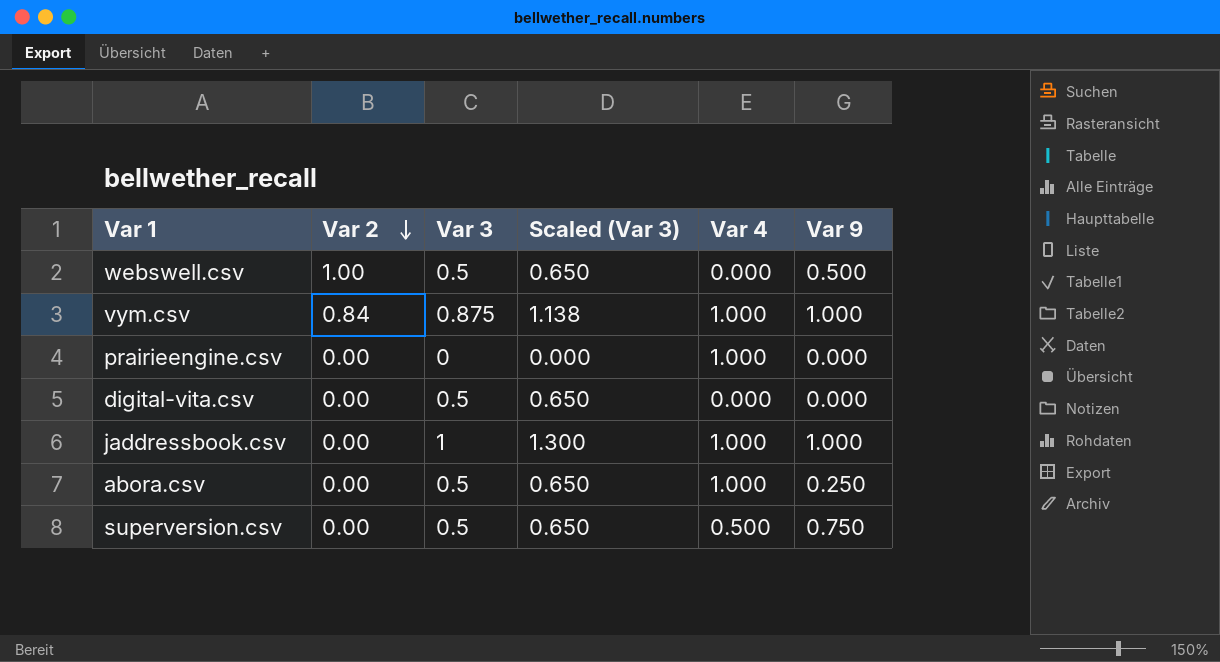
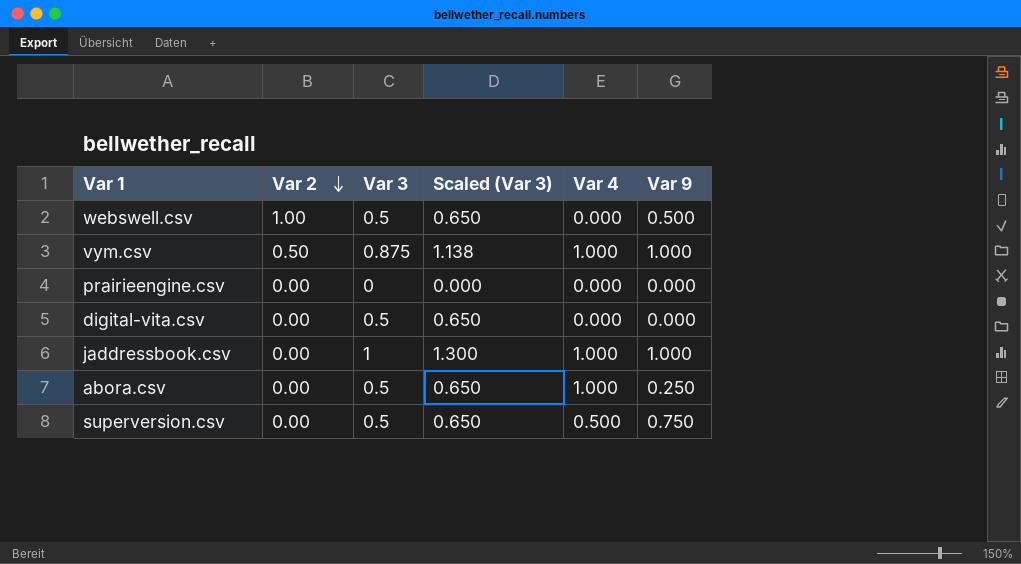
vym.csv | Var 2: 0.84 -> 0.50
prairieengine.csv | Var 4: 1.000 -> 0.000

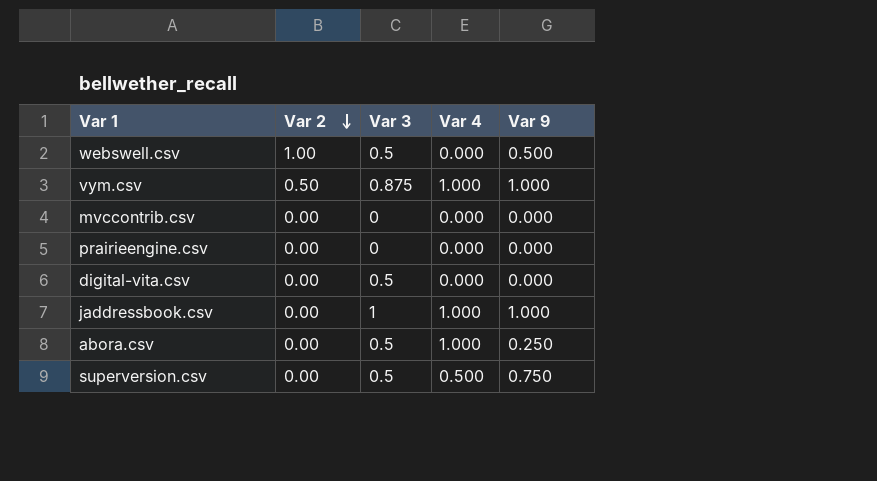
column Scaled (Var 3) | formula: [Var 3] * 1.3 -> none
row mvccontrib.csv: none -> 0.00 | 0 | 0.000 | 0.000

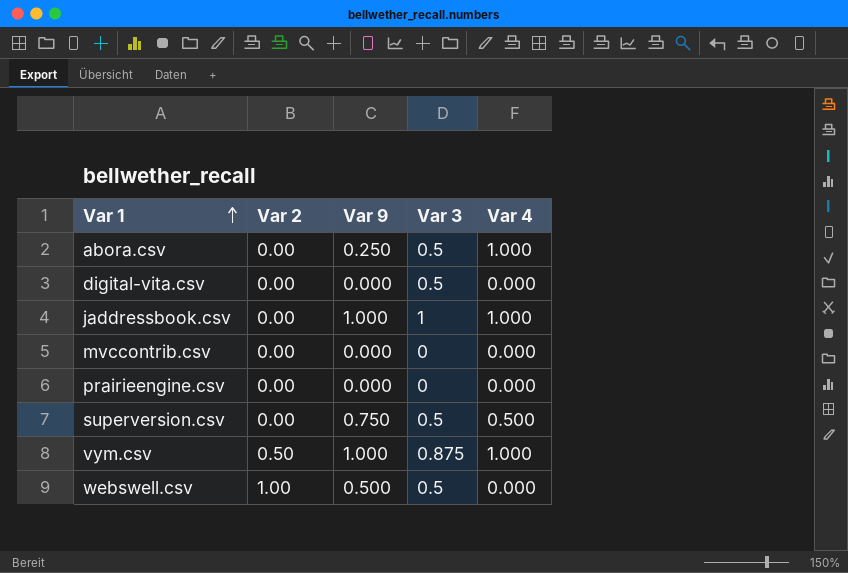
row order: Var 2 descending -> Var 1 ascending
column Var 9 | position: 5 -> 3

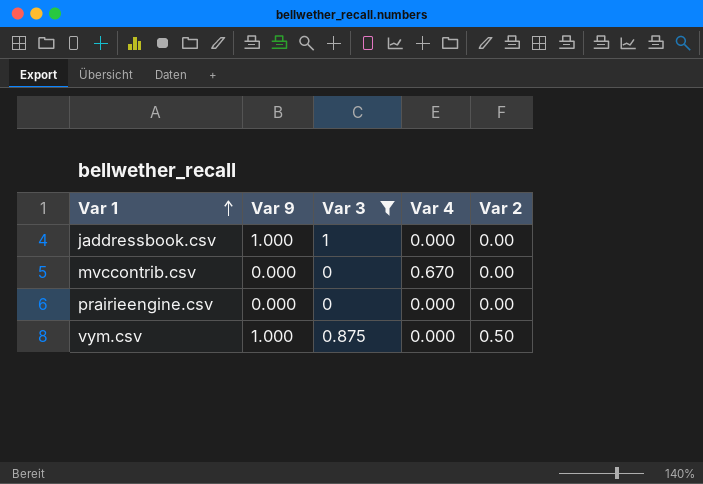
filter: none -> Var 3 != 0.5
column Var 2 | position: 2 -> 5
jaddressbook.csv | Var 4: 1.000 -> 0.000
mvccontrib.csv | Var 4: 0.000 -> 0.670
vym.csv | Var 4: 1.000 -> 0.000

